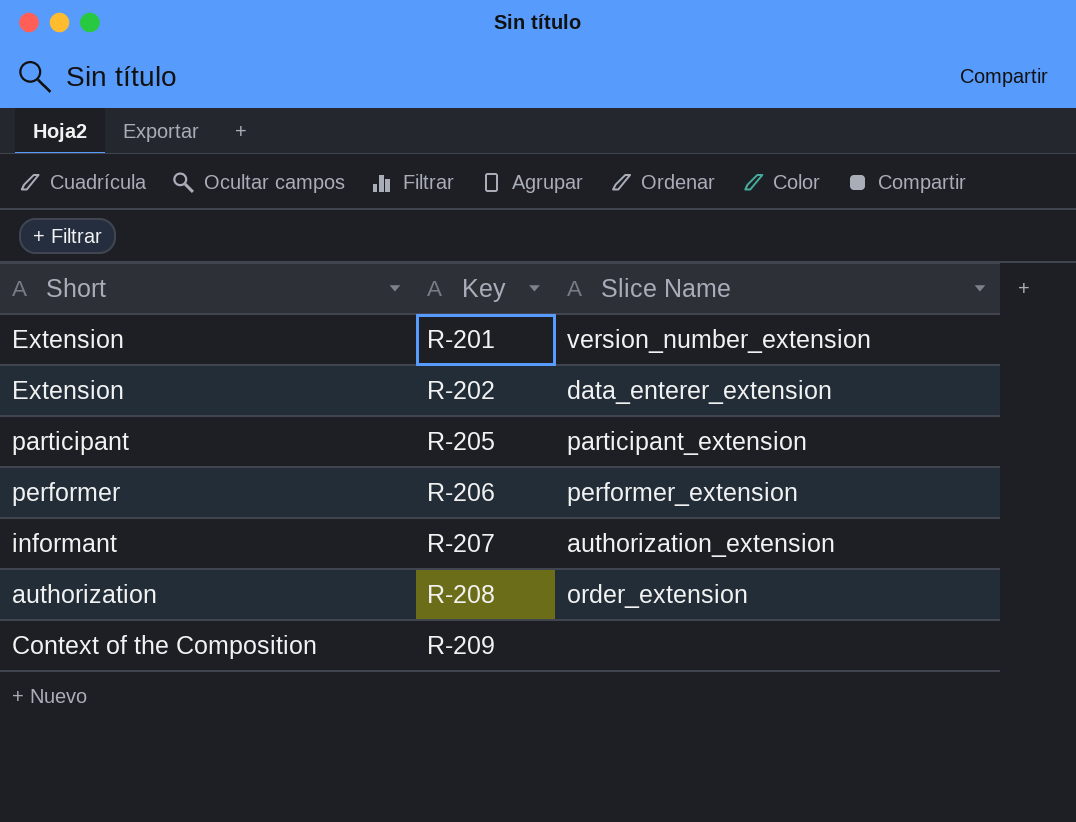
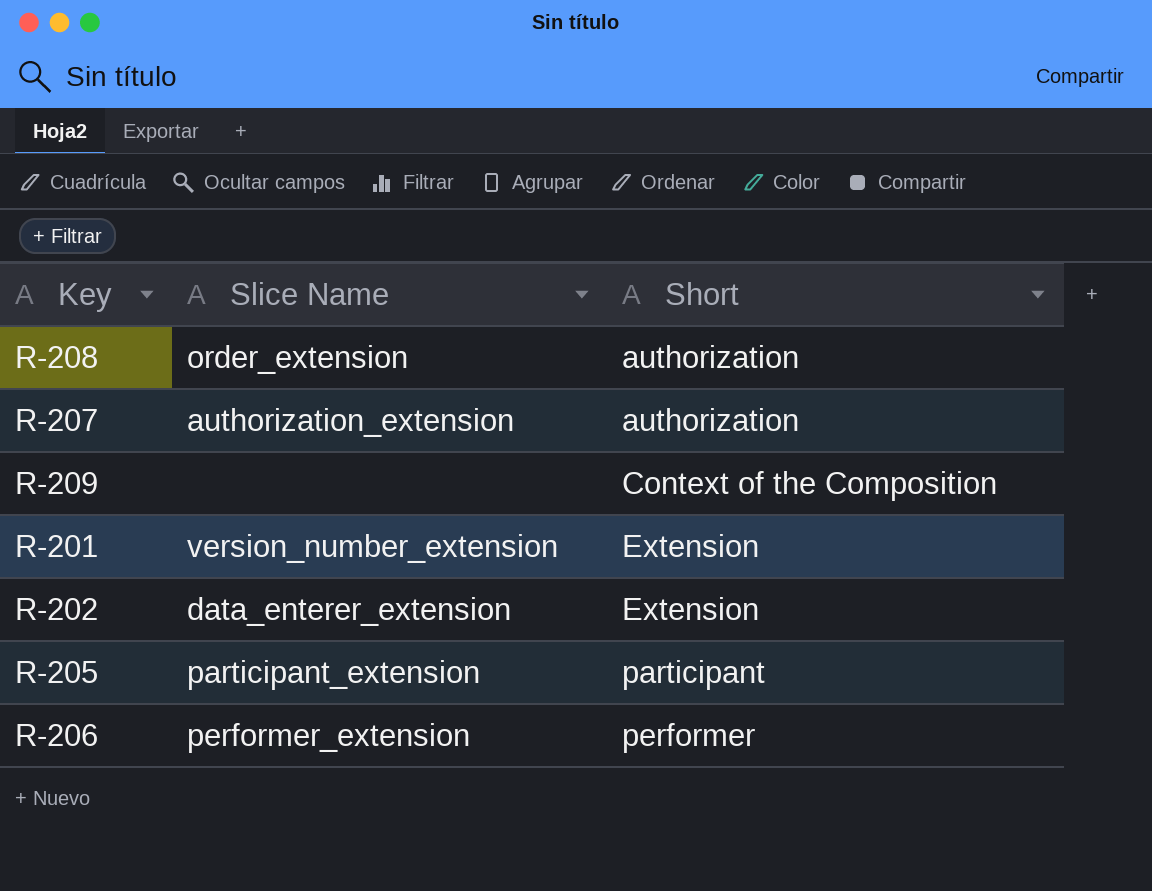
row order: Key ascending -> Short ascending
column Short | position: 1 -> 3
R-207 | Short: informant -> authorization

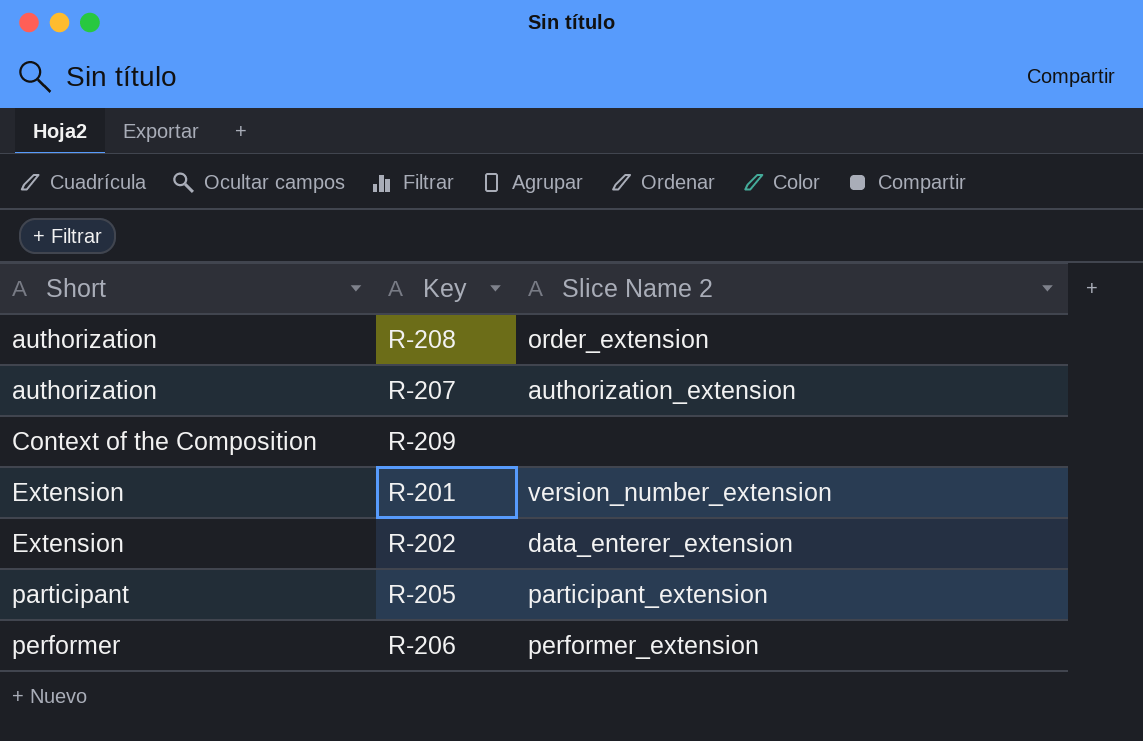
column Short | position: 3 -> 1
column name: Slice Name -> Slice Name 2

